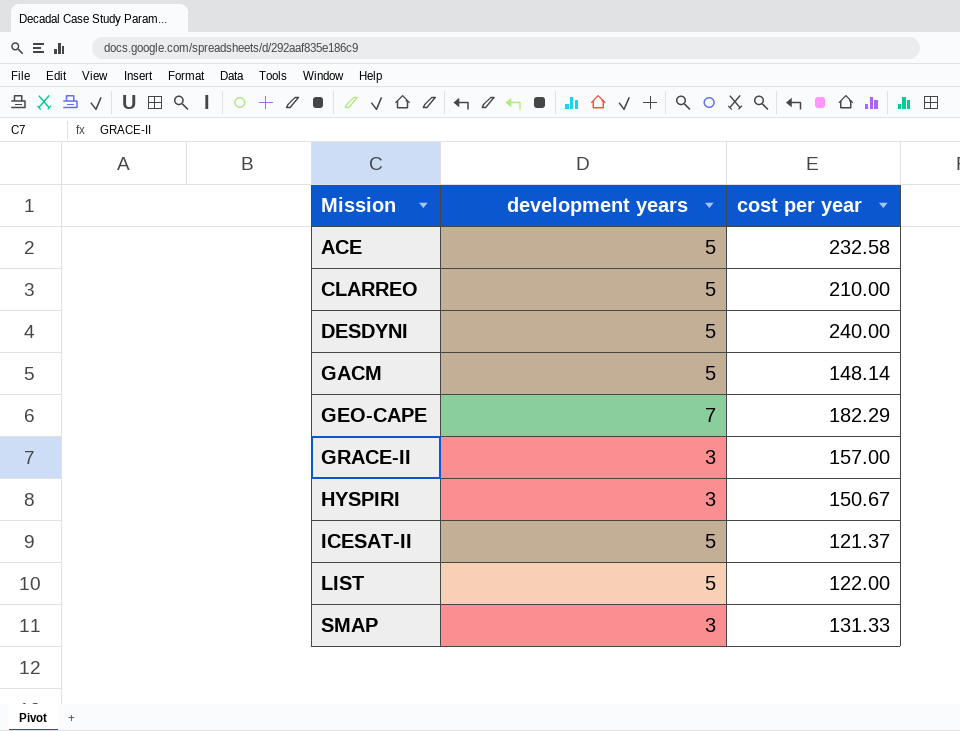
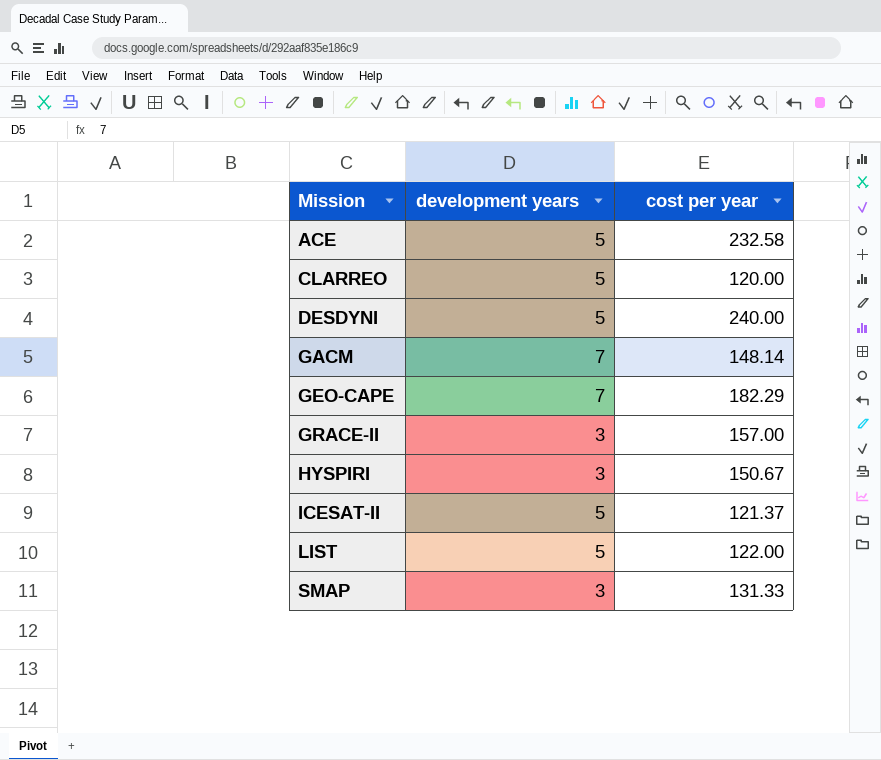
CLARREO | cost per year: 210.00 -> 120.00
GACM | development years: 5 -> 7

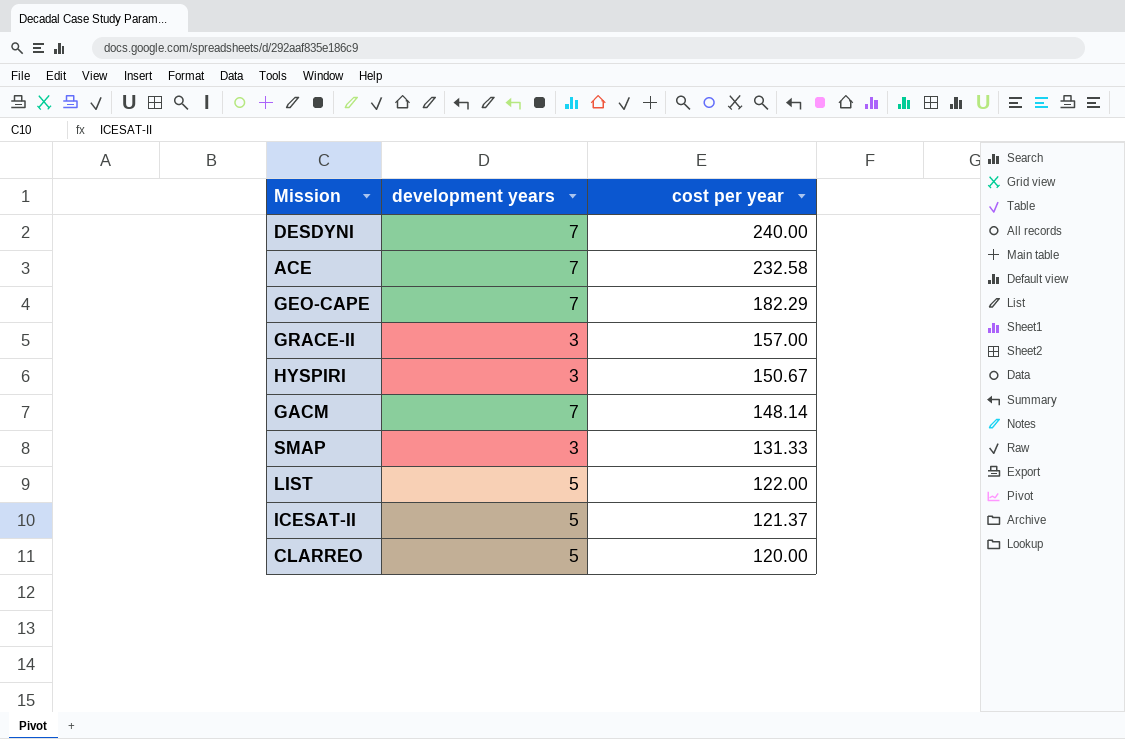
row order: Mission ascending -> cost per year descending
DESDYNI | development years: 5 -> 7
ACE | development years: 5 -> 7

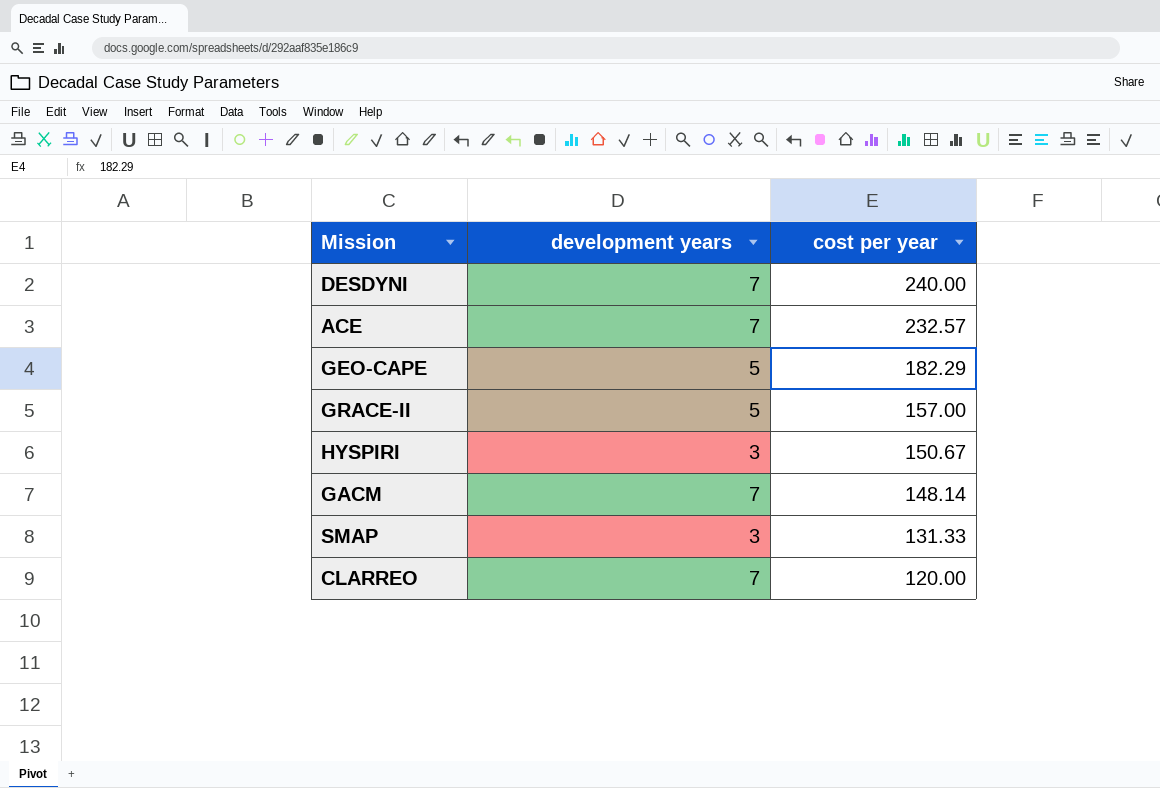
row LIST: 5 | 122.00 -> none
row ICESAT-II: 5 | 121.37 -> none
ACE | cost per year: 232.58 -> 232.57
GEO-CAPE | development years: 7 -> 5
GRACE-II | development years: 3 -> 5
CLARREO | development years: 5 -> 7

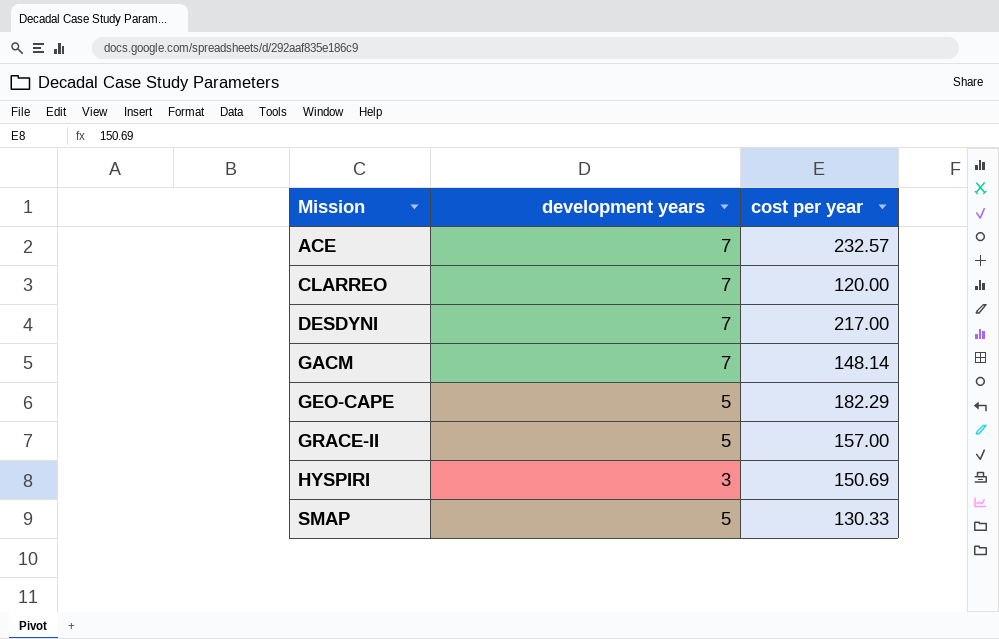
row order: cost per year descending -> Mission ascending
DESDYNI | cost per year: 240.00 -> 217.00
HYSPIRI | cost per year: 150.67 -> 150.69
SMAP | development years: 3 -> 5
SMAP | cost per year: 131.33 -> 130.33

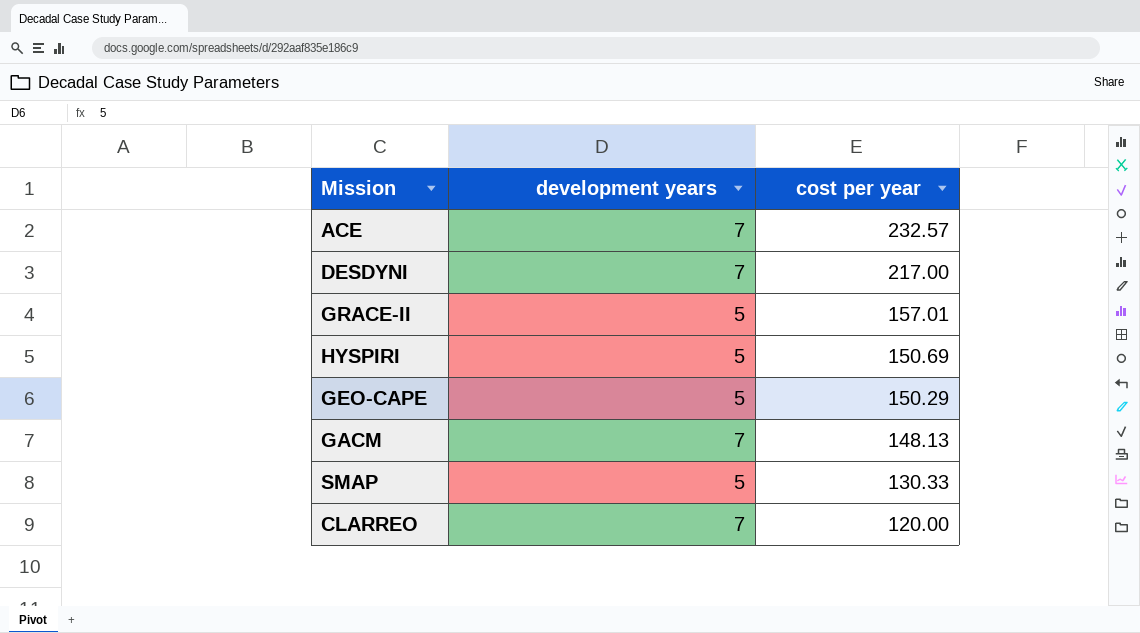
row order: Mission ascending -> cost per year descending
GRACE-II | cost per year: 157.00 -> 157.01
HYSPIRI | development years: 3 -> 5
GEO-CAPE | cost per year: 182.29 -> 150.29
GACM | cost per year: 148.14 -> 148.13

